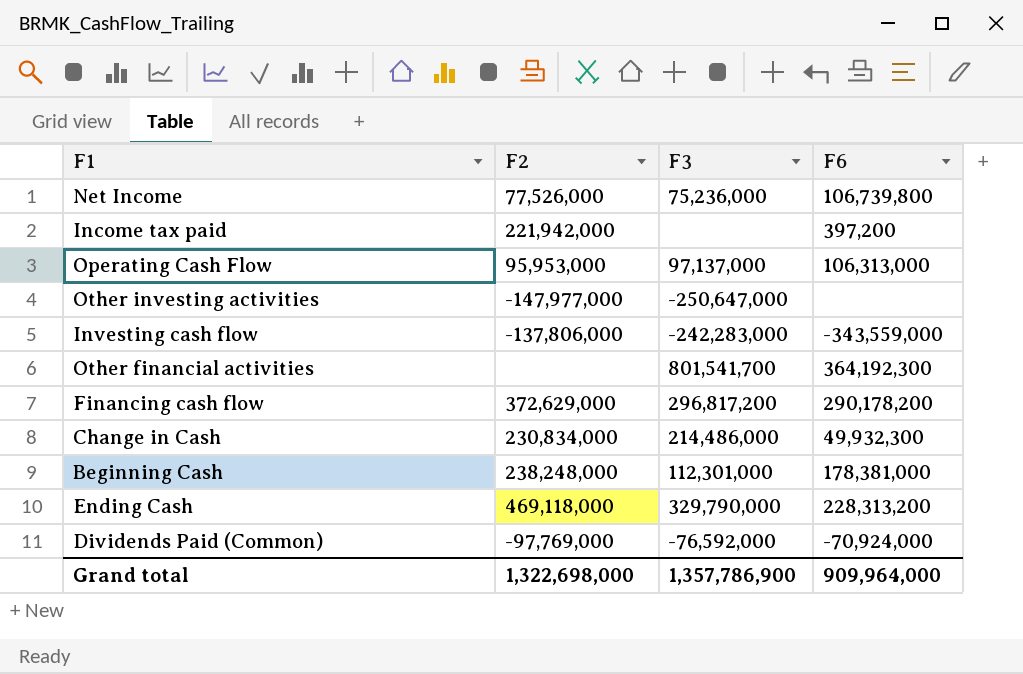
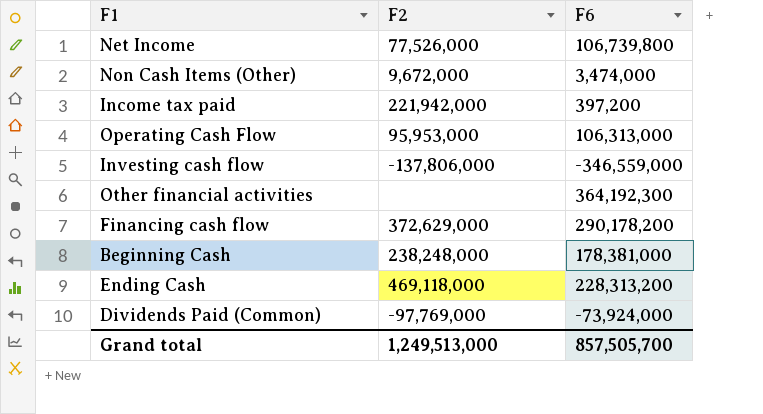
column F3 | position: 3 -> none
row Other investing activities: -147,977,000 | -250,647,000 | none -> none
row Change in Cash: 230,834,000 | 214,486,000 | 49,932,300 -> none
row Non Cash Items (Other): none -> 9,672,000 | 3,474,000
Investing cash flow | F6: -343,559,000 -> -346,559,000
Dividends Paid (Common) | F6: -70,924,000 -> -73,924,000
Grand total | F2: 1,322,698,000 -> 1,249,513,000
Grand total | F6: 909,964,000 -> 857,505,700

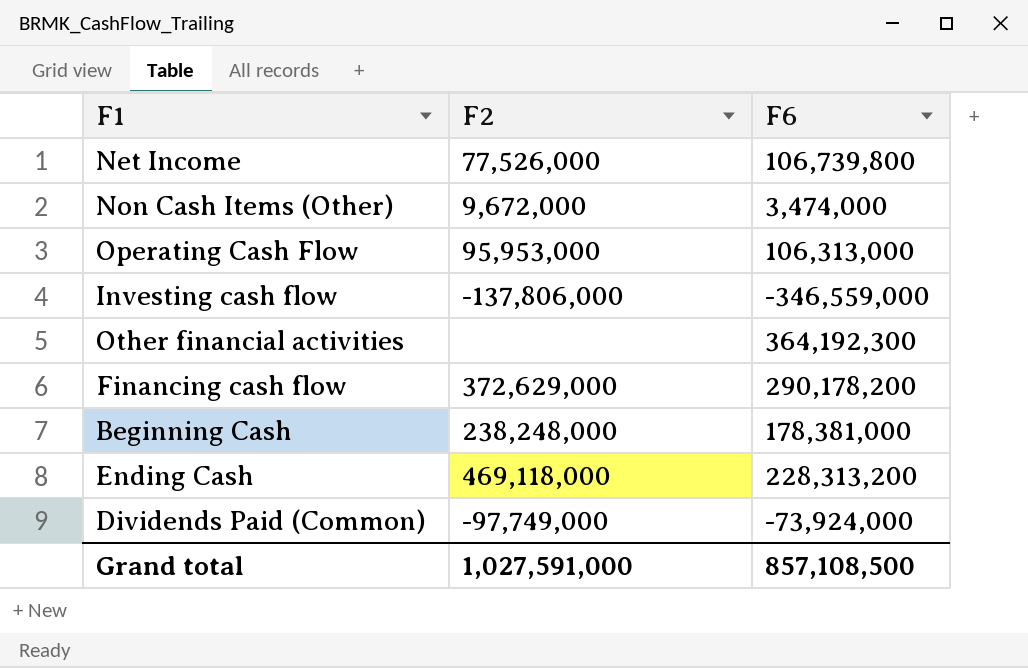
row Income tax paid: 221,942,000 | 397,200 -> none
Dividends Paid (Common) | F2: -97,769,000 -> -97,749,000
Grand total | F2: 1,249,513,000 -> 1,027,591,000
Grand total | F6: 857,505,700 -> 857,108,500

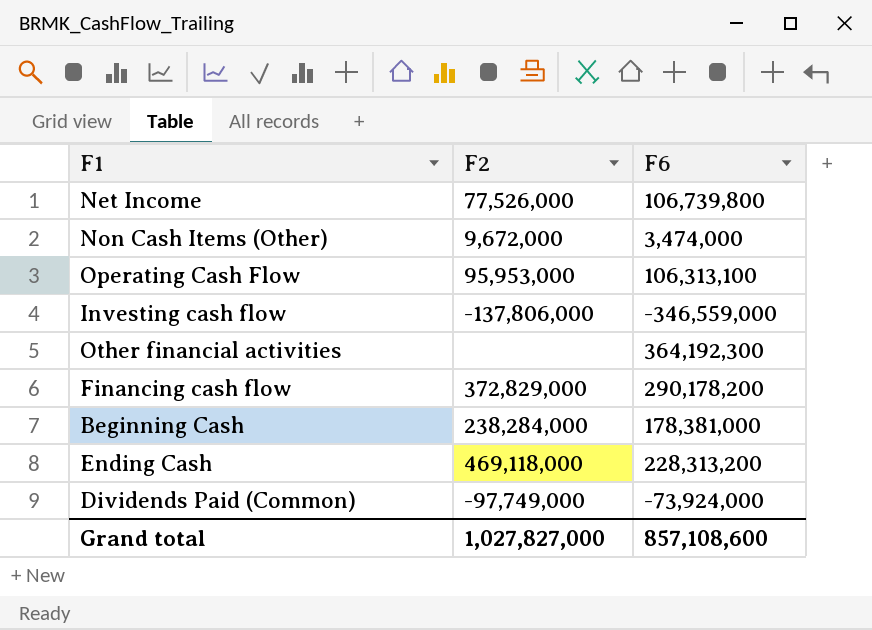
Operating Cash Flow | F6: 106,313,000 -> 106,313,100
Financing cash flow | F2: 372,629,000 -> 372,829,000
Beginning Cash | F2: 238,248,000 -> 238,284,000
Grand total | F2: 1,027,591,000 -> 1,027,827,000
Grand total | F6: 857,108,500 -> 857,108,600

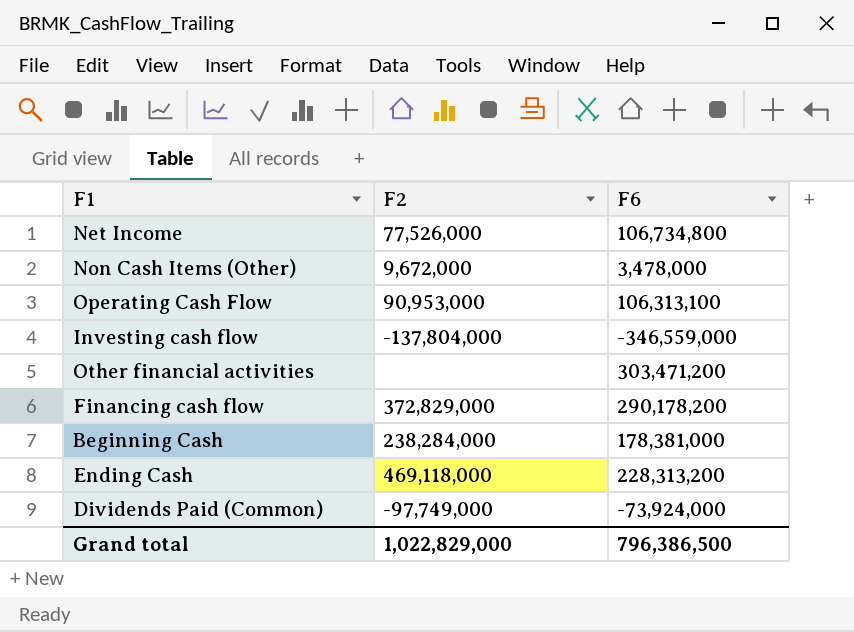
Net Income | F6: 106,739,800 -> 106,734,800
Non Cash Items (Other) | F6: 3,474,000 -> 3,478,000
Operating Cash Flow | F2: 95,953,000 -> 90,953,000
Investing cash flow | F2: -137,806,000 -> -137,804,000
Other financial activities | F6: 364,192,300 -> 303,471,200
Grand total | F2: 1,027,827,000 -> 1,022,829,000
Grand total | F6: 857,108,600 -> 796,386,500

